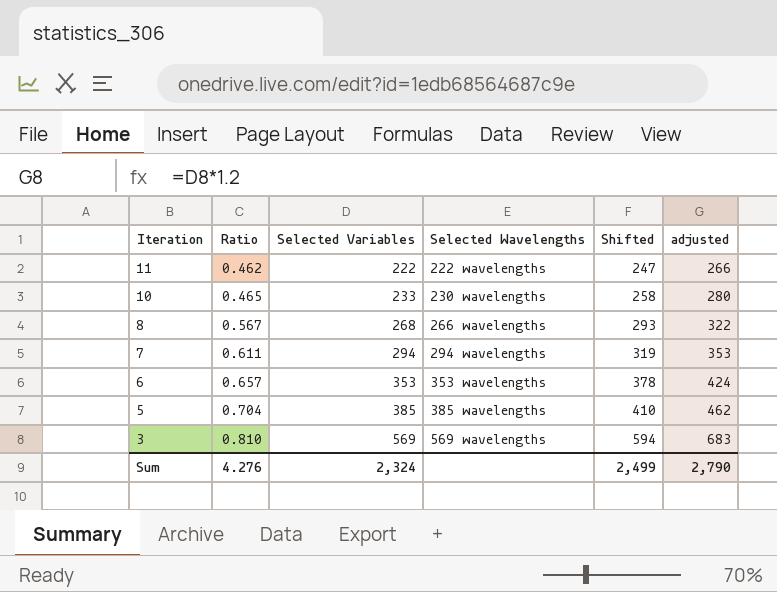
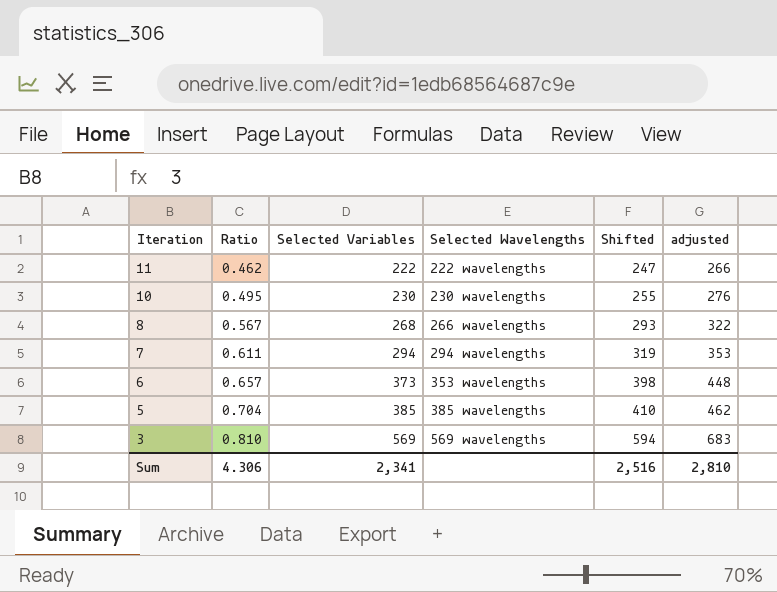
10 | Ratio: 0.465 -> 0.495
10 | Selected Variables: 233 -> 230
10 | Shifted: 258 -> 255
10 | adjusted: 280 -> 276
6 | Selected Variables: 353 -> 373
6 | Shifted: 378 -> 398
6 | adjusted: 424 -> 448
Sum | Ratio: 4.276 -> 4.306
Sum | Selected Variables: 2,324 -> 2,341
Sum | Shifted: 2,499 -> 2,516
Sum | adjusted: 2,790 -> 2,810

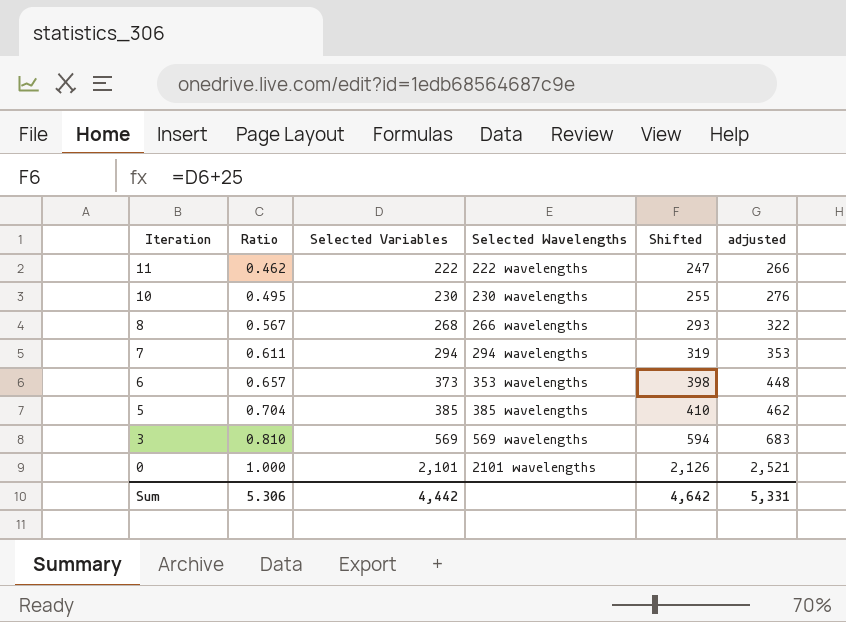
row 0: none -> 1.000 | 2,101 | 2101 wavelengths | 2,126 | 2,521
Sum | Ratio: 4.306 -> 5.306
Sum | Selected Variables: 2,341 -> 4,442
Sum | Shifted: 2,516 -> 4,642
Sum | adjusted: 2,810 -> 5,331

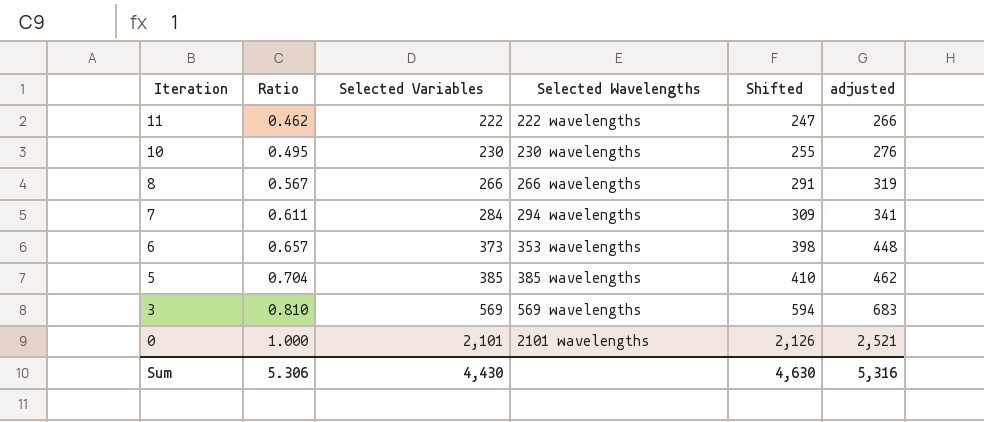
8 | Selected Variables: 268 -> 266
8 | Shifted: 293 -> 291
8 | adjusted: 322 -> 319
7 | Selected Variables: 294 -> 284
7 | Shifted: 319 -> 309
7 | adjusted: 353 -> 341
Sum | Selected Variables: 4,442 -> 4,430
Sum | Shifted: 4,642 -> 4,630
Sum | adjusted: 5,331 -> 5,316

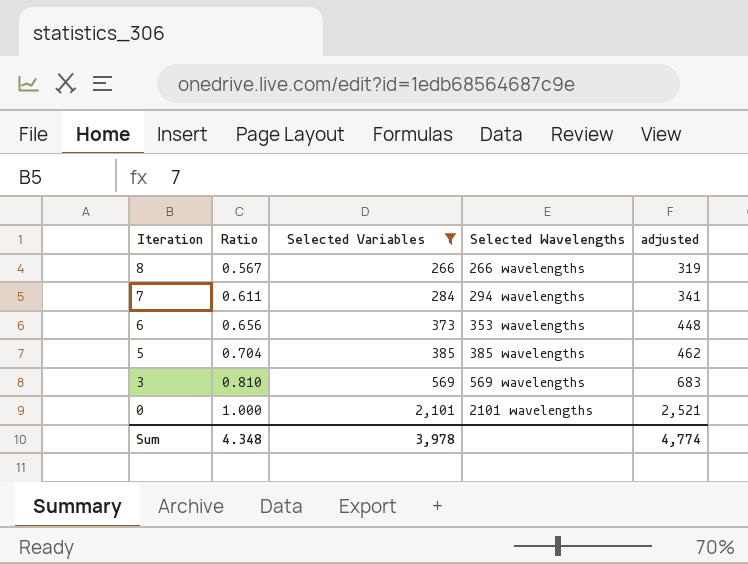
filter: none -> Selected Variables >= 266
column Shifted | formula: [Selected Variables] + 25 -> none
6 | Ratio: 0.657 -> 0.656
Sum | Ratio: 5.306 -> 4.348
Sum | Selected Variables: 4,430 -> 3,978
Sum | adjusted: 5,316 -> 4,774

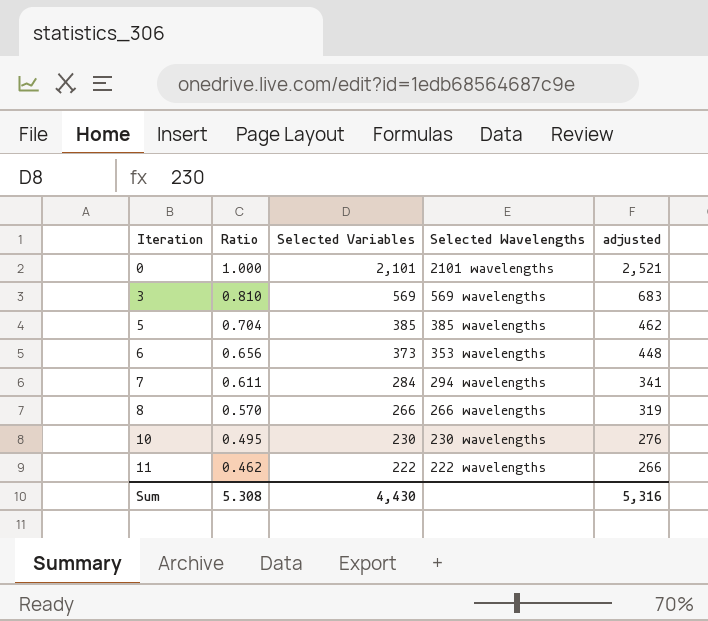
filter: Selected Variables >= 266 -> none
row order: Iteration descending -> Iteration ascending
8 | Ratio: 0.567 -> 0.570
Sum | Ratio: 4.348 -> 5.308
Sum | Selected Variables: 3,978 -> 4,430
Sum | adjusted: 4,774 -> 5,316

